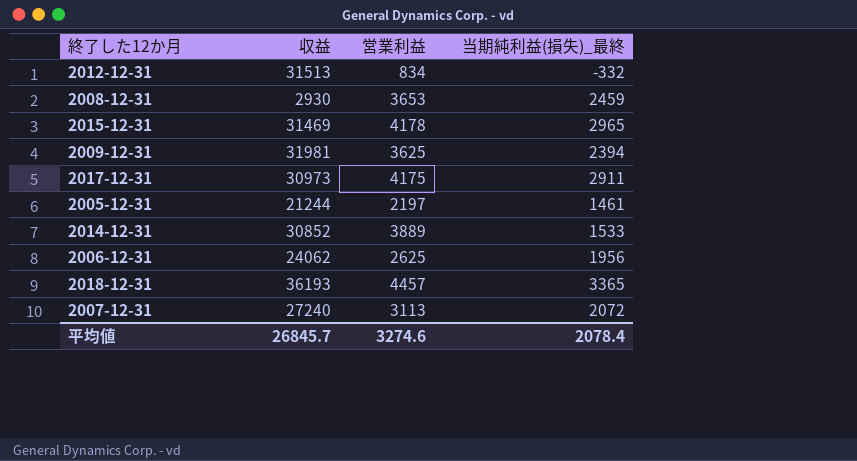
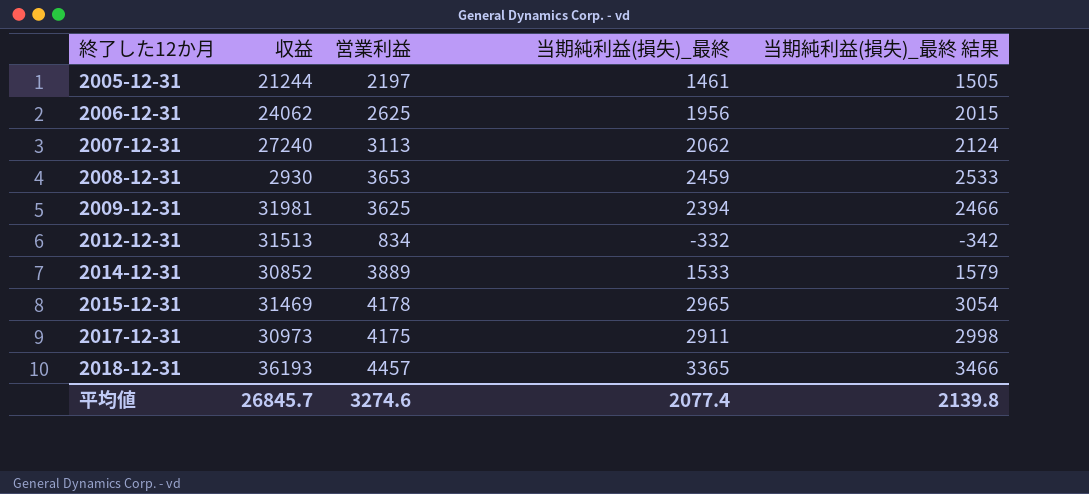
row order: none -> 終了した12か月 ascending
column 当期純利益(損失)_最終 結果 | formula: none -> [当期純利益(損失)_最終] * 1.03
2007-12-31 | 当期純利益(損失)_最終: 2072 -> 2062
平均値 | 当期純利益(損失)_最終: 2078.4 -> 2077.4

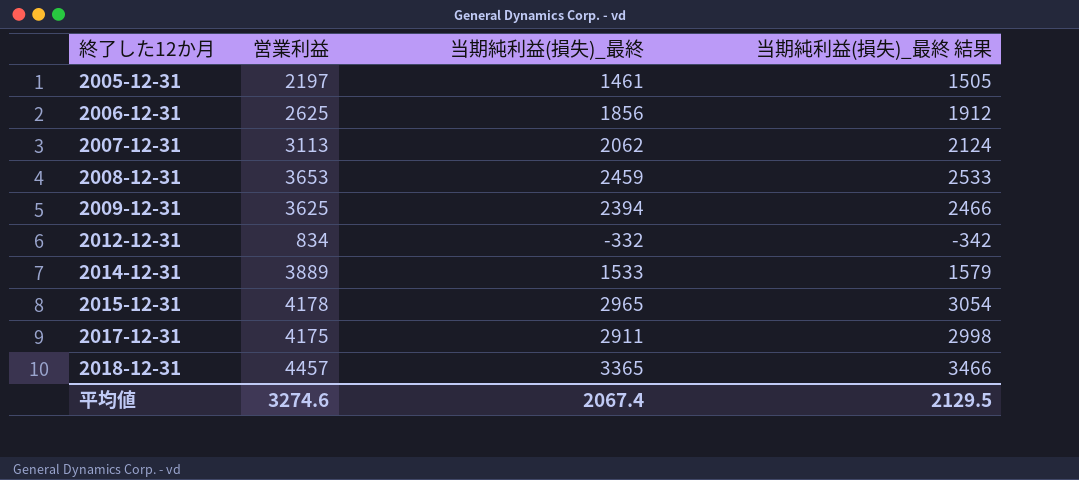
column 収益 | position: 2 -> none
2006-12-31 | 当期純利益(損失)_最終: 1956 -> 1856
2006-12-31 | 当期純利益(損失)_最終 結果: 2015 -> 1912
平均値 | 当期純利益(損失)_最終: 2077.4 -> 2067.4
平均値 | 当期純利益(損失)_最終 結果: 2139.8 -> 2129.5

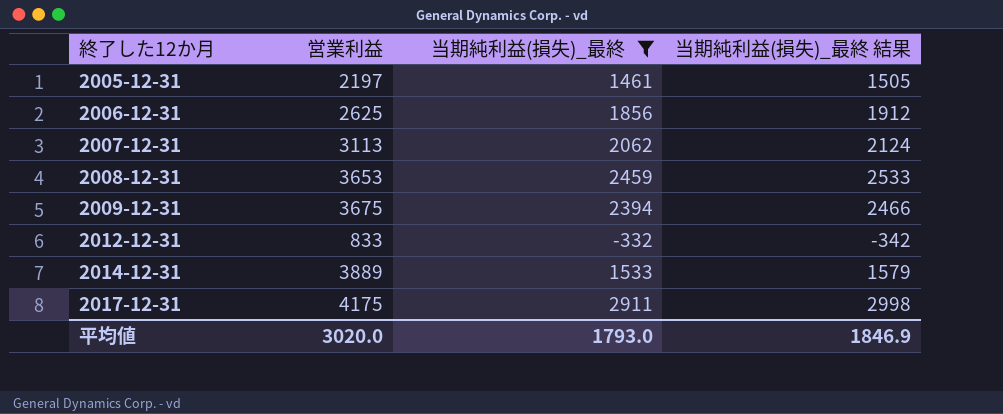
filter: none -> 当期純利益(損失)_最終 <= 2911
2009-12-31 | 営業利益: 3625 -> 3675
2012-12-31 | 営業利益: 834 -> 833
平均値 | 営業利益: 3274.6 -> 3020.0
平均値 | 当期純利益(損失)_最終: 2067.4 -> 1793.0
平均値 | 当期純利益(損失)_最終 結果: 2129.5 -> 1846.9

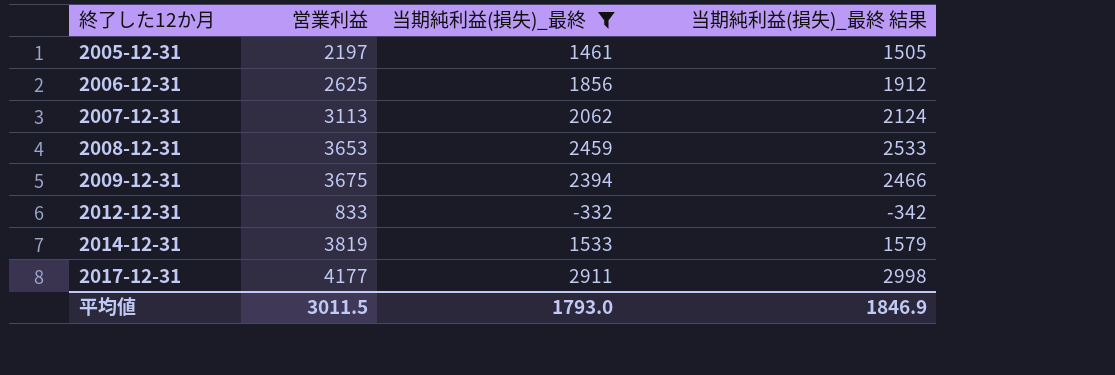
2014-12-31 | 営業利益: 3889 -> 3819
2017-12-31 | 営業利益: 4175 -> 4177
平均値 | 営業利益: 3020.0 -> 3011.5

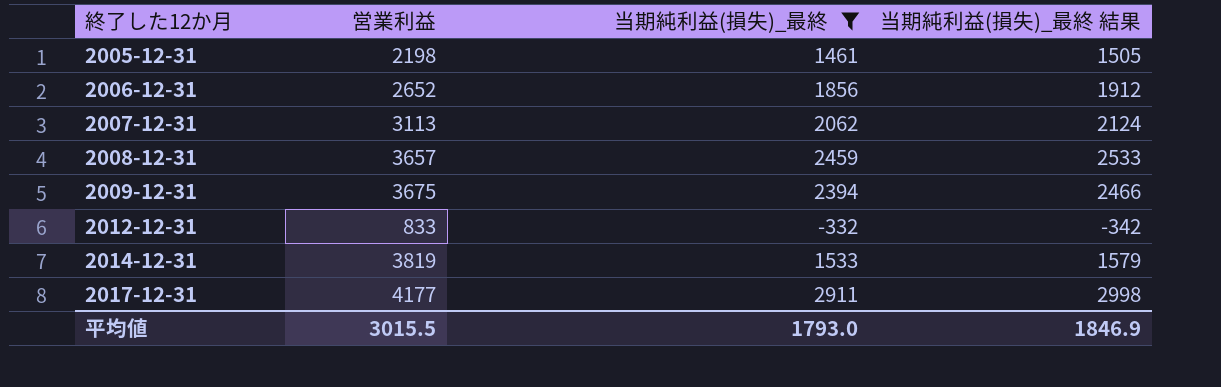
2005-12-31 | 営業利益: 2197 -> 2198
2006-12-31 | 営業利益: 2625 -> 2652
2008-12-31 | 営業利益: 3653 -> 3657
平均値 | 営業利益: 3011.5 -> 3015.5

